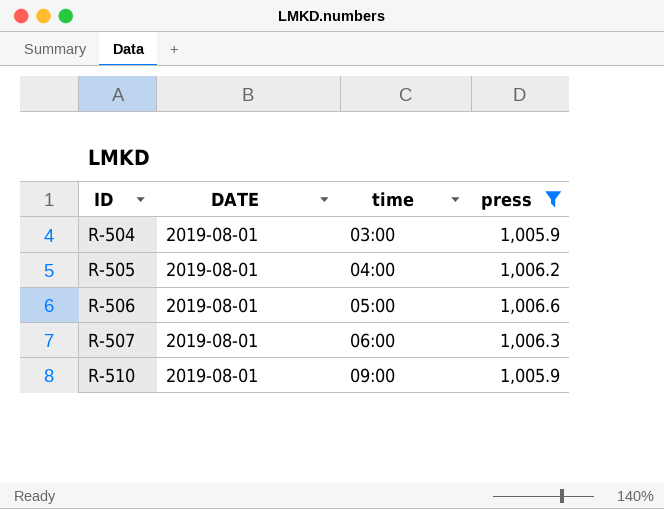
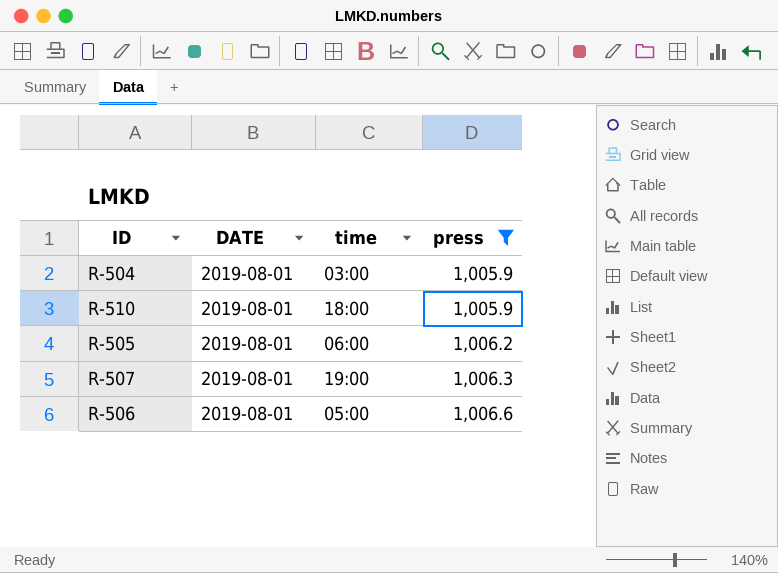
row order: ID ascending -> press ascending
R-510 | time: 09:00 -> 18:00
R-505 | time: 04:00 -> 06:00
R-507 | time: 06:00 -> 19:00

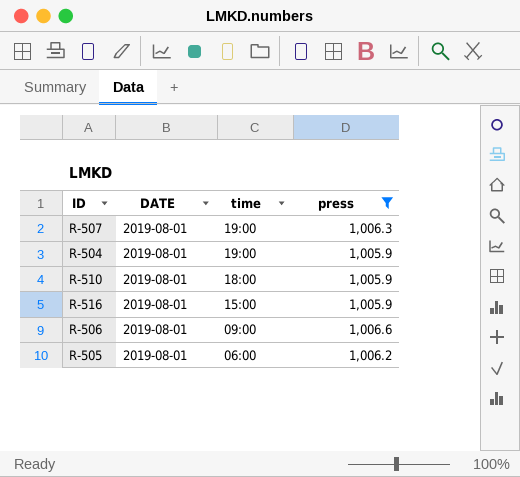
row order: press ascending -> time descending
R-504 | time: 03:00 -> 19:00
row R-516: none -> 2019-08-01 | 15:00 | 1,005.9
R-506 | time: 05:00 -> 09:00

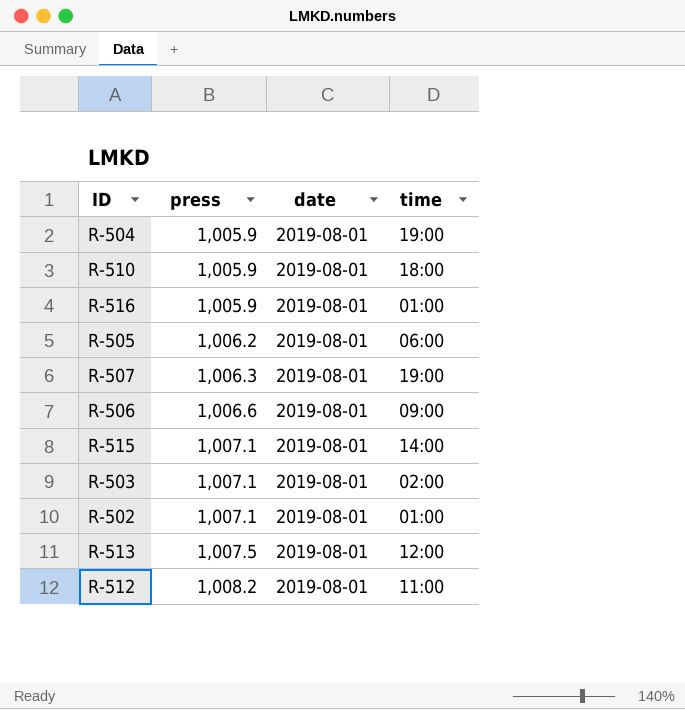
filter: press <= 1,006.6 -> none
row order: time descending -> press ascending
column press | position: 4 -> 2
column name: DATE -> date
R-516 | time: 15:00 -> 01:00

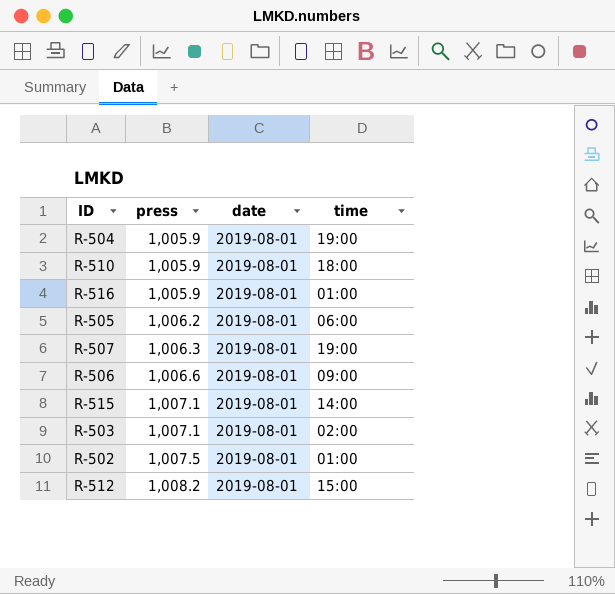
row R-513: 1,007.5 | 2019-08-01 | 12:00 -> none
R-502 | press: 1,007.1 -> 1,007.5
R-512 | time: 11:00 -> 15:00

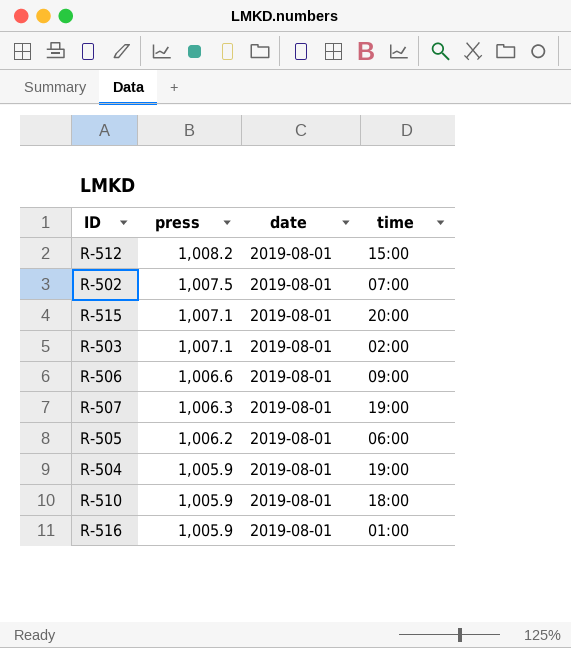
row order: press ascending -> press descending
R-502 | time: 01:00 -> 07:00
R-515 | time: 14:00 -> 20:00

